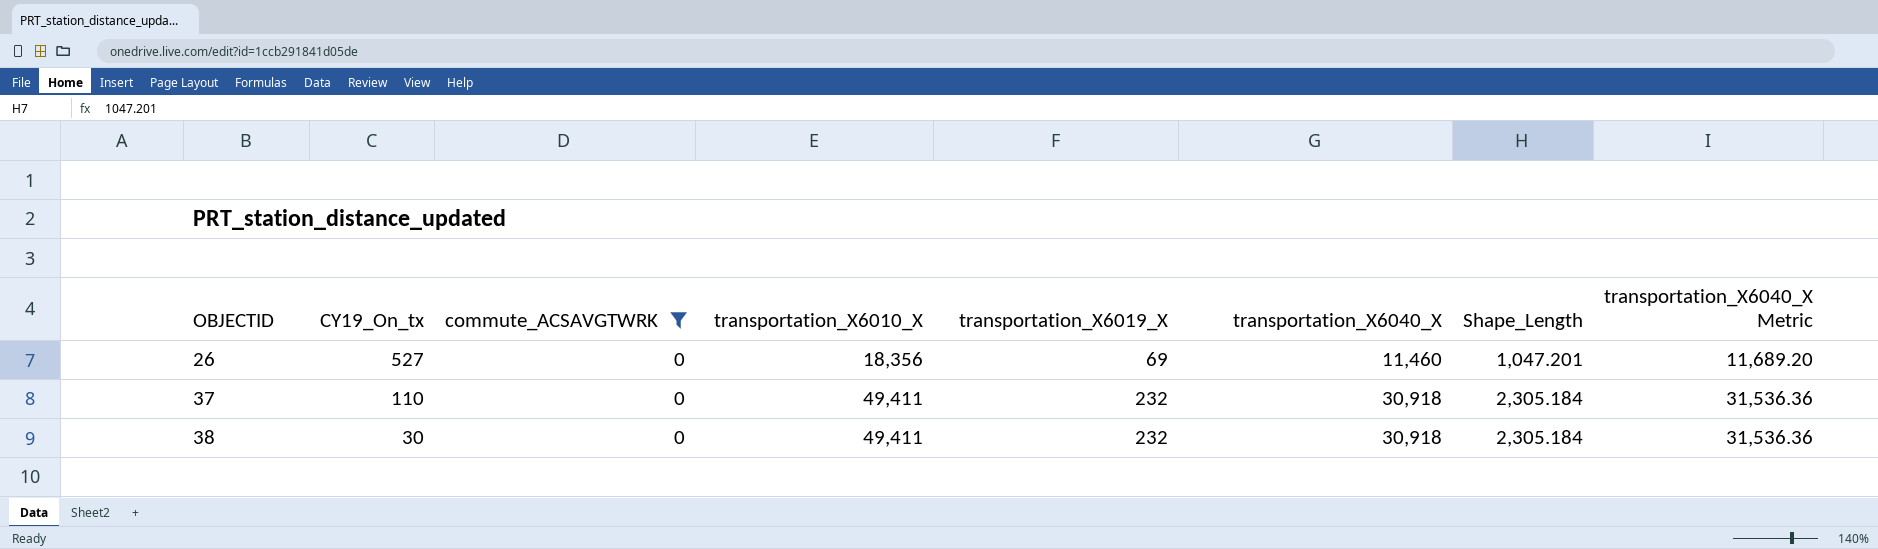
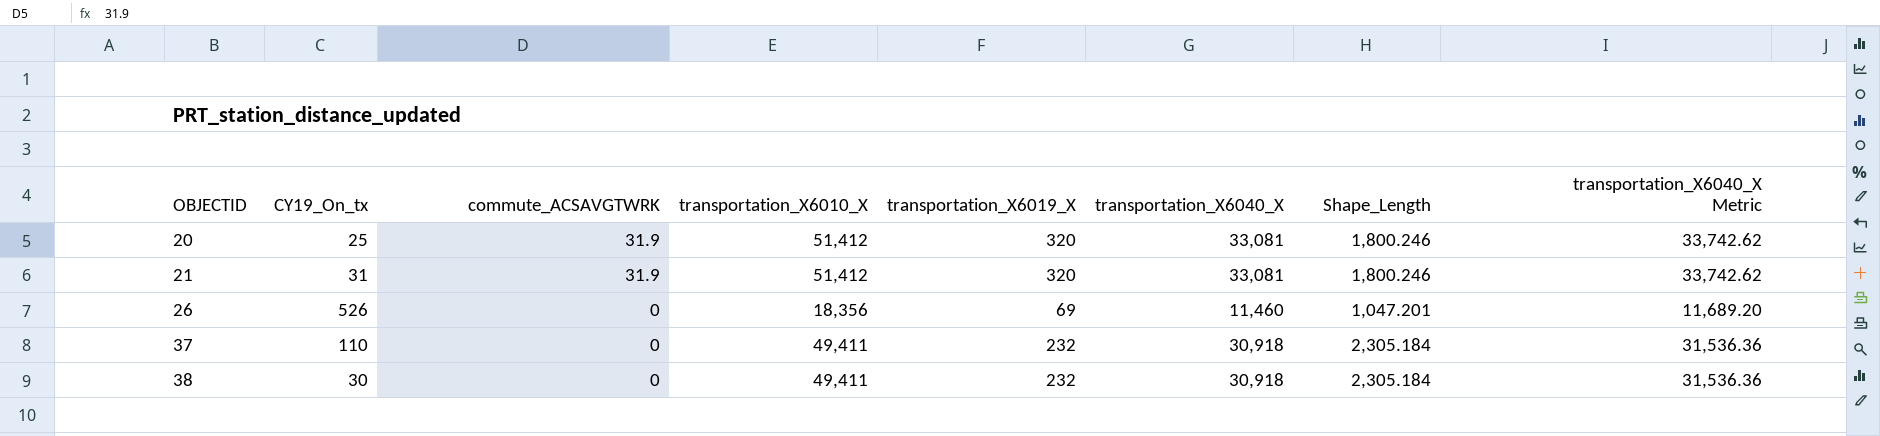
filter: commute_ACSAVGTWRK = 0 -> none
26 | CY19_On_tx: 527 -> 526

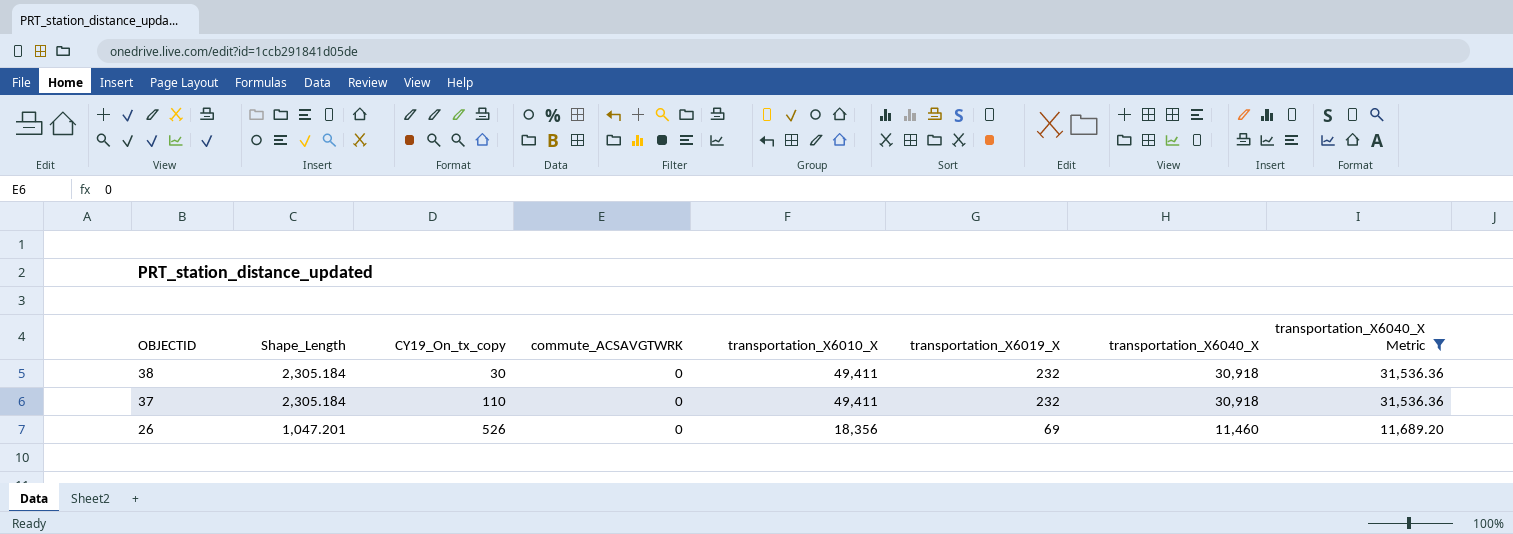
filter: none -> transportation_X6040_X Metric != 33,742.62
row order: OBJECTID ascending -> OBJECTID descending
column Shape_Length | position: 7 -> 2
column name: CY19_On_tx -> CY19_On_tx_copy

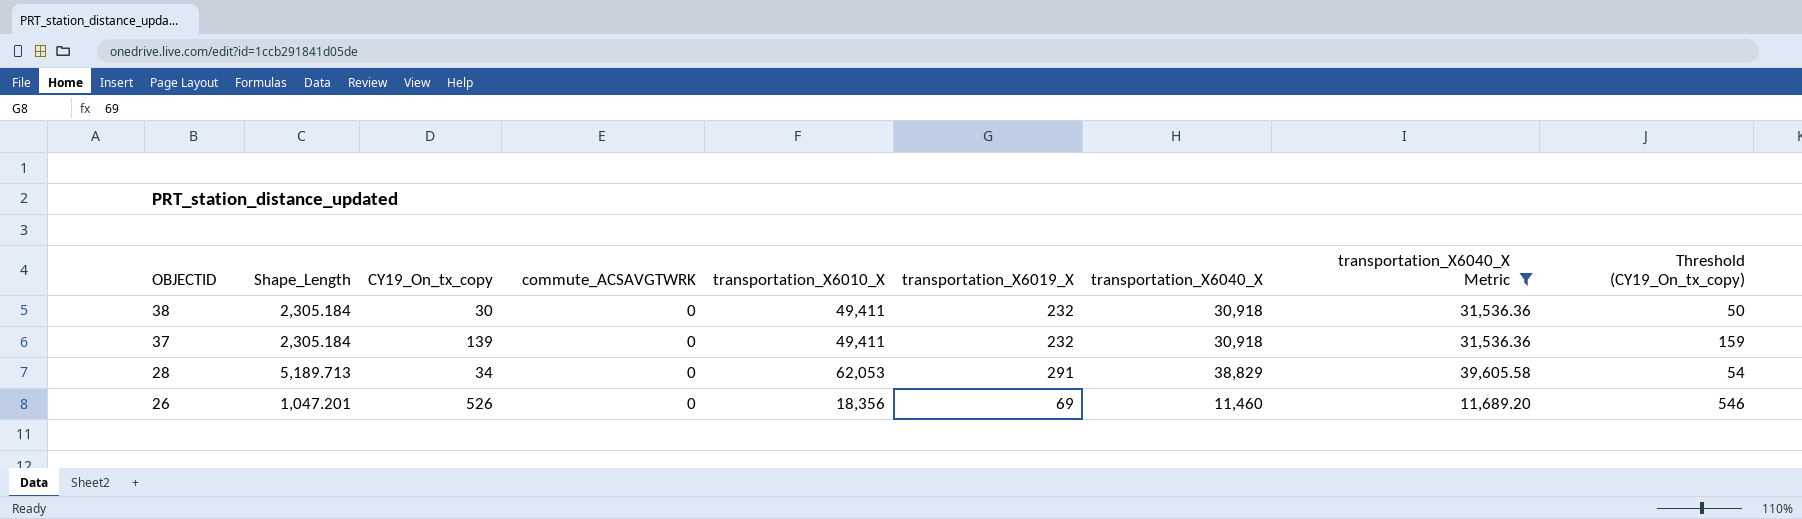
column Threshold (CY19_On_tx_copy) | formula: none -> [CY19_On_tx_copy] + 20
37 | CY19_On_tx_copy: 110 -> 139
row 28: none -> 5,189.713 | 34 | 0 | 62,053 | 291 | 38,829 | 39,605.58 | 54

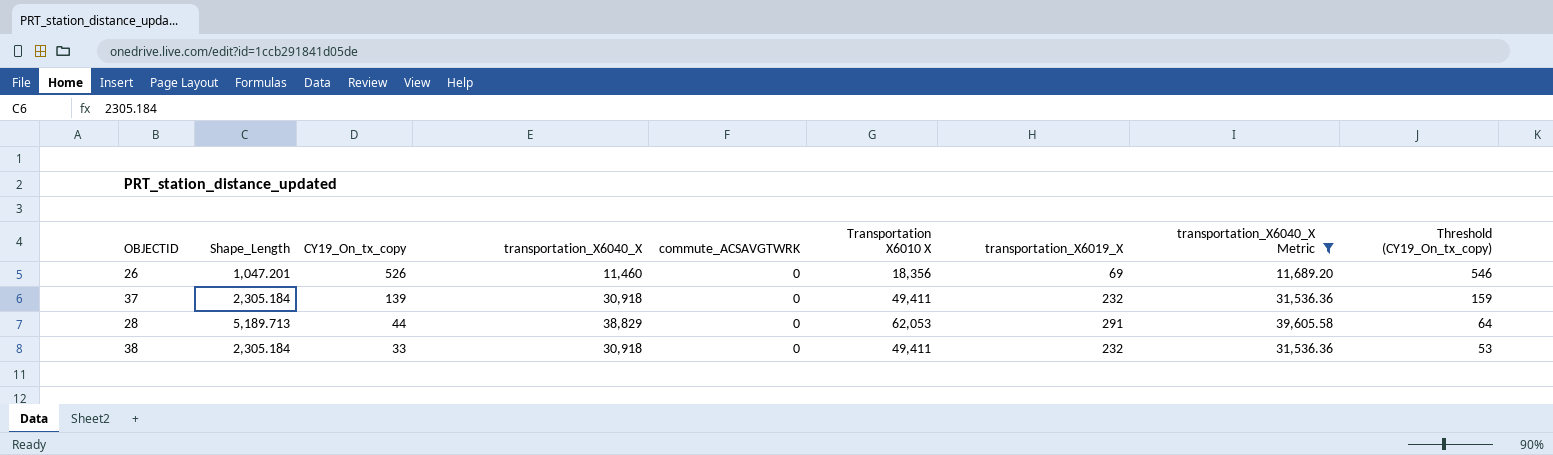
row order: OBJECTID descending -> CY19_On_tx_copy descending
column transportation_X6040_X | position: 7 -> 4
column name: transportation_X6010_X -> Transportation X6010 X
28 | CY19_On_tx_copy: 34 -> 44
28 | Threshold (CY19_On_tx_copy): 54 -> 64
38 | CY19_On_tx_copy: 30 -> 33
38 | Threshold (CY19_On_tx_copy): 50 -> 53

